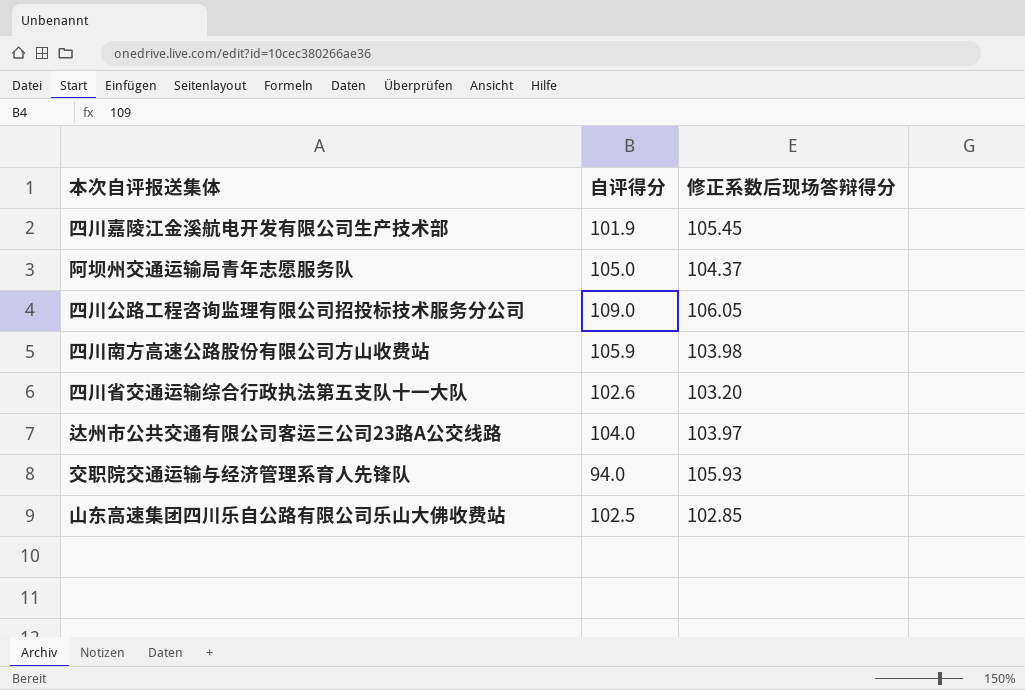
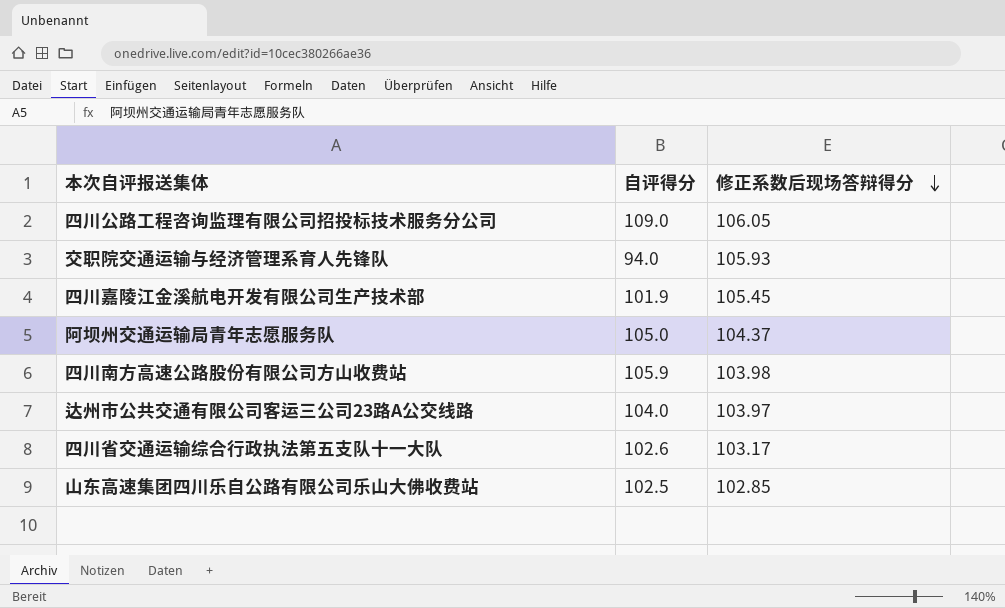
row order: none -> 修正系数后现场答辩得分 descending
四川省交通运输综合行政执法第五支队十一大队 | 修正系数后现场答辩得分: 103.20 -> 103.17

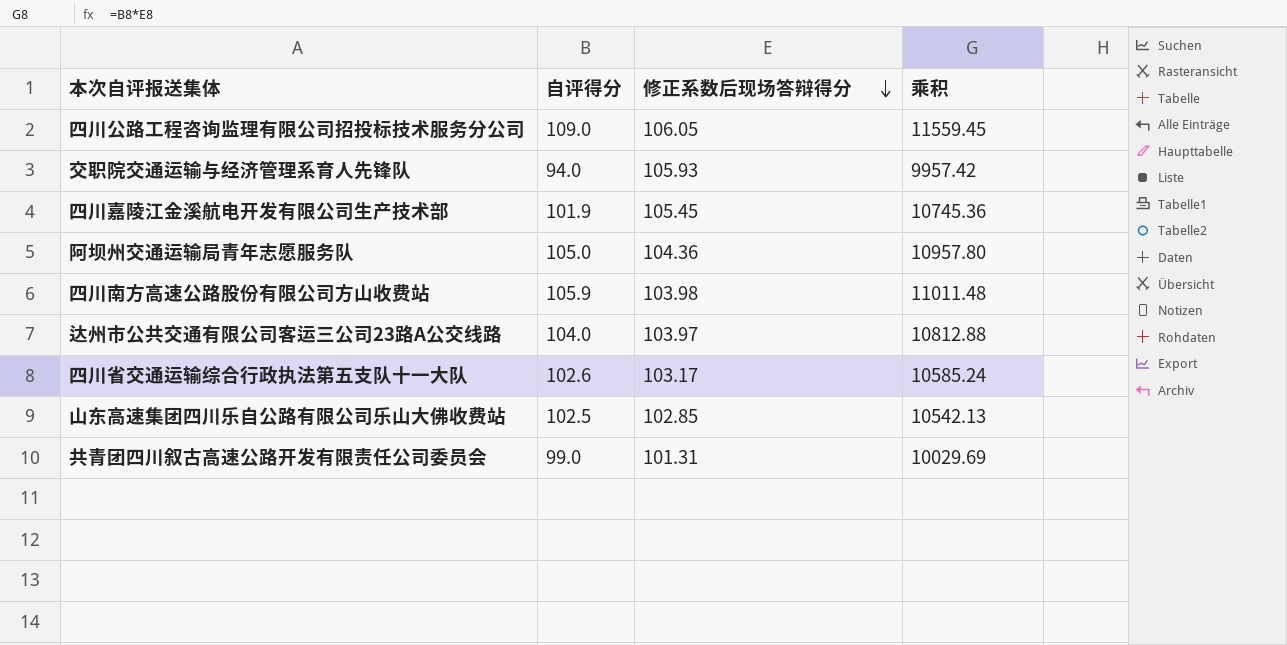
column 乘积 | formula: none -> [自评得分] * [修正系数后现场答辩得分]
阿坝州交通运输局青年志愿服务队 | 修正系数后现场答辩得分: 104.37 -> 104.36
row 共青团四川叙古高速公路开发有限责任公司委员会: none -> 99.0 | 101.31 | 10029.69

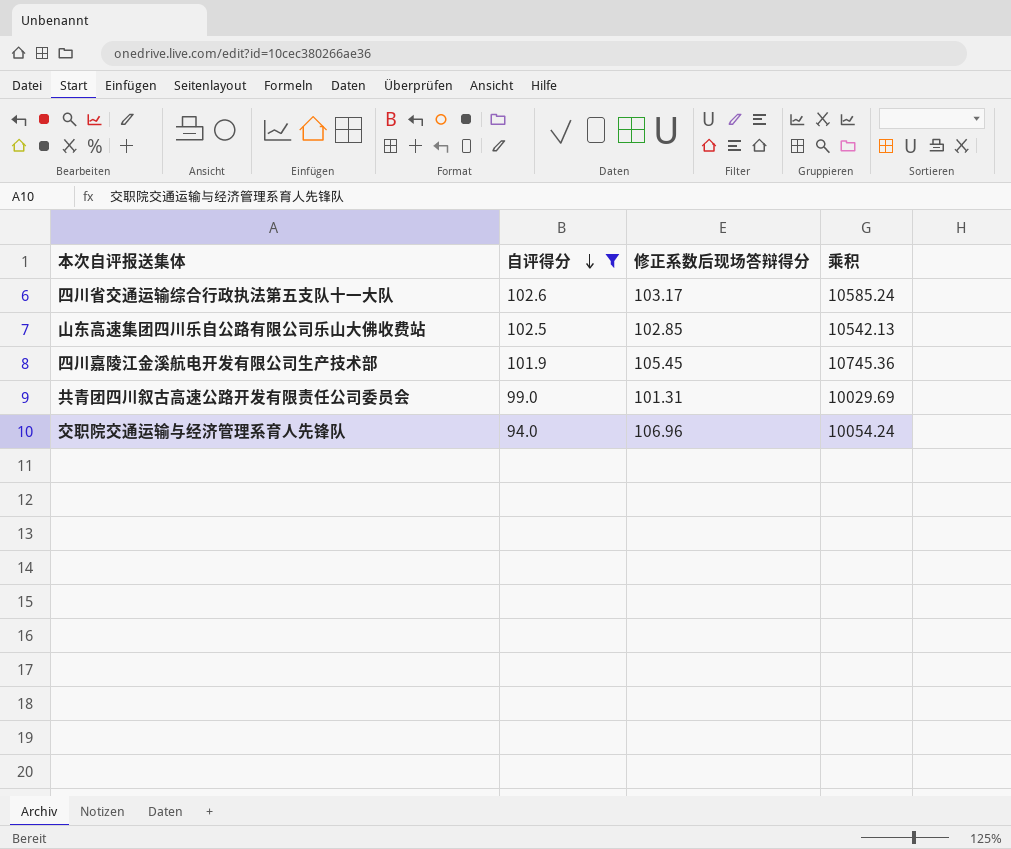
filter: none -> 自评得分 <= 102.6
row order: 修正系数后现场答辩得分 descending -> 自评得分 descending
交职院交通运输与经济管理系育人先锋队 | 修正系数后现场答辩得分: 105.93 -> 106.96
交职院交通运输与经济管理系育人先锋队 | 乘积: 9957.42 -> 10054.24

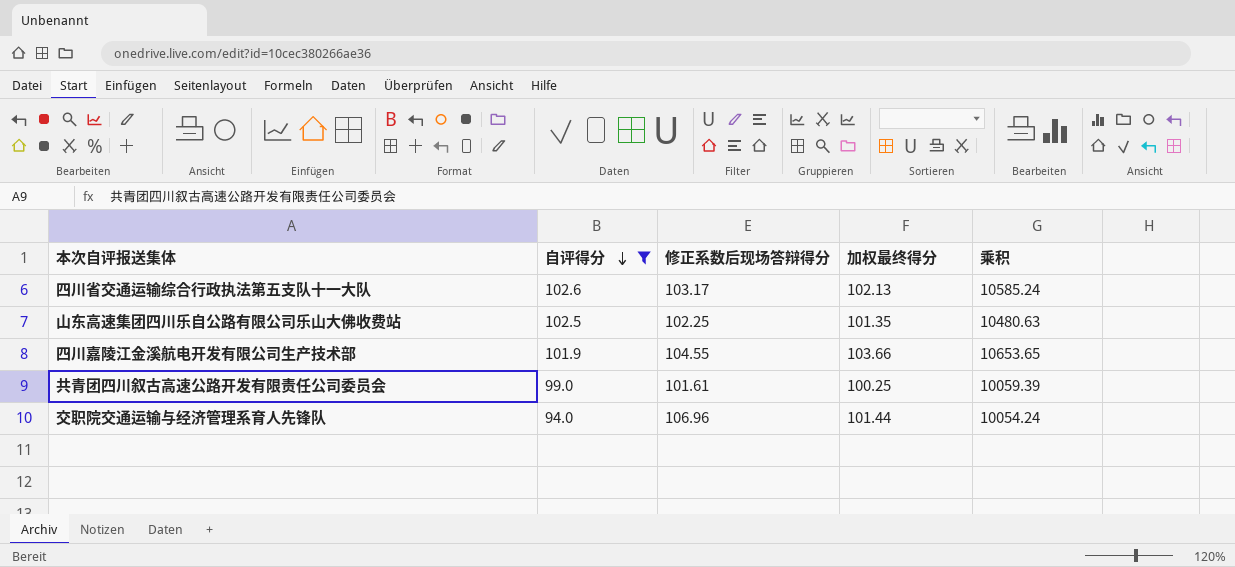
column 加权最终得分 | position: none -> 4
山东高速集团四川乐自公路有限公司乐山大佛收费站 | 修正系数后现场答辩得分: 102.85 -> 102.25
山东高速集团四川乐自公路有限公司乐山大佛收费站 | 乘积: 10542.13 -> 10480.63
四川嘉陵江金溪航电开发有限公司生产技术部 | 修正系数后现场答辩得分: 105.45 -> 104.55
四川嘉陵江金溪航电开发有限公司生产技术部 | 乘积: 10745.36 -> 10653.65
共青团四川叙古高速公路开发有限责任公司委员会 | 修正系数后现场答辩得分: 101.31 -> 101.61
共青团四川叙古高速公路开发有限责任公司委员会 | 乘积: 10029.69 -> 10059.39

